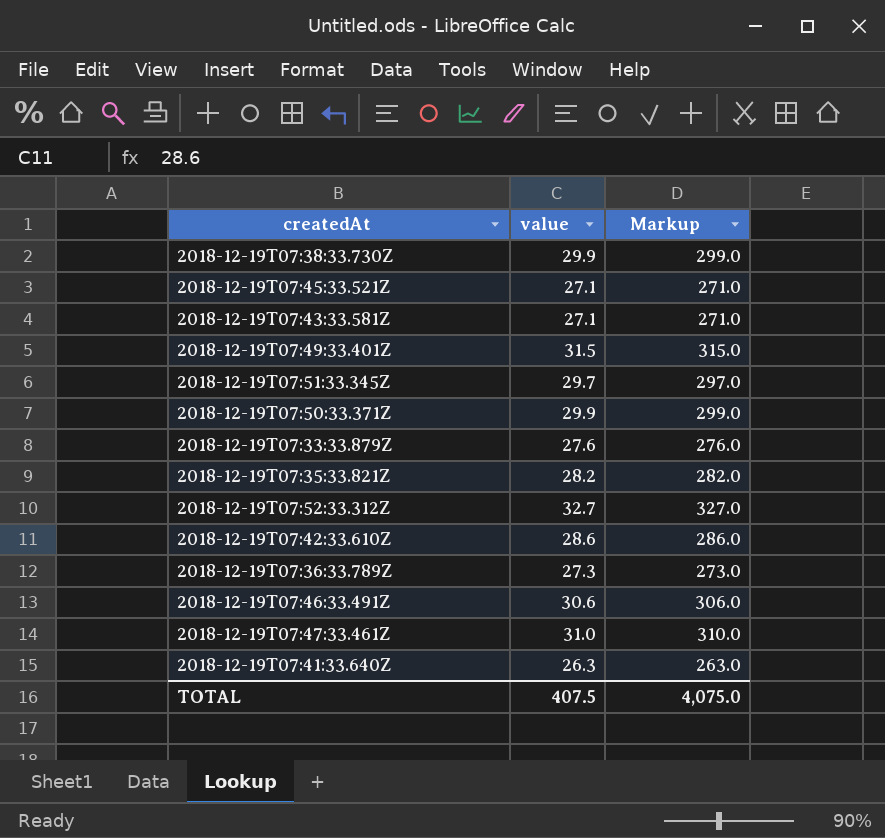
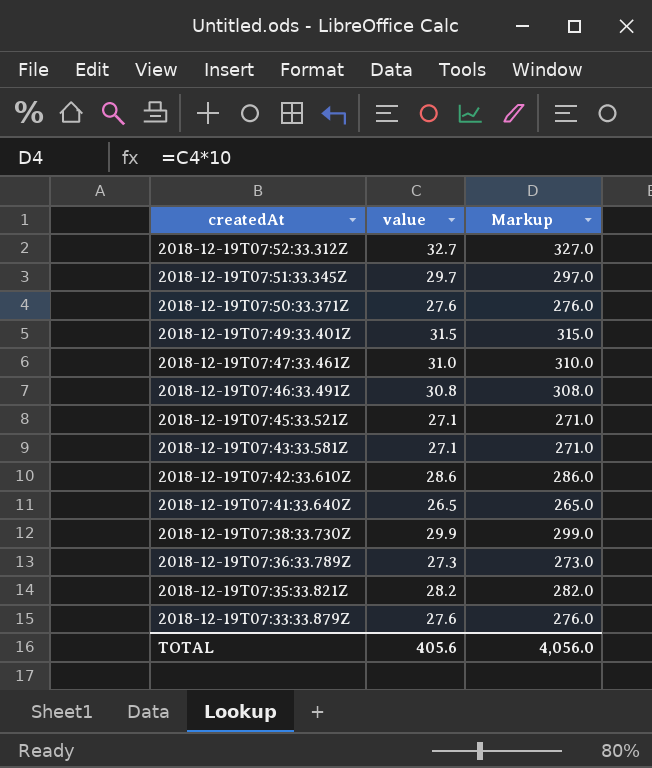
row order: none -> createdAt descending
2018-12-19T07:50:33.371Z | value: 29.9 -> 27.6
2018-12-19T07:50:33.371Z | Markup: 299.0 -> 276.0
2018-12-19T07:46:33.491Z | value: 30.6 -> 30.8
2018-12-19T07:46:33.491Z | Markup: 306.0 -> 308.0
2018-12-19T07:41:33.640Z | value: 26.3 -> 26.5
2018-12-19T07:41:33.640Z | Markup: 263.0 -> 265.0
TOTAL | value: 407.5 -> 405.6
TOTAL | Markup: 4,075.0 -> 4,056.0

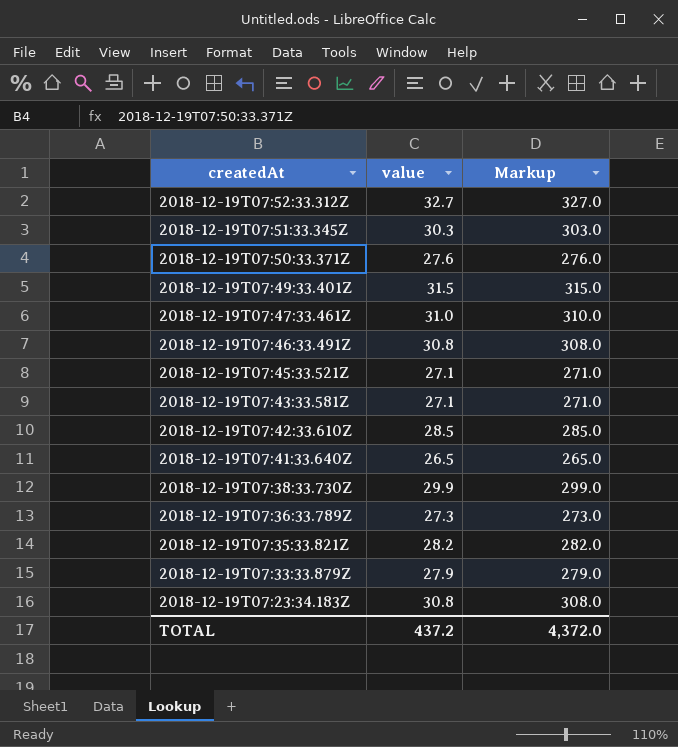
2018-12-19T07:51:33.345Z | value: 29.7 -> 30.3
2018-12-19T07:51:33.345Z | Markup: 297.0 -> 303.0
2018-12-19T07:42:33.610Z | value: 28.6 -> 28.5
2018-12-19T07:42:33.610Z | Markup: 286.0 -> 285.0
2018-12-19T07:33:33.879Z | value: 27.6 -> 27.9
2018-12-19T07:33:33.879Z | Markup: 276.0 -> 279.0
row 2018-12-19T07:23:34.183Z: none -> 30.8 | 308.0
TOTAL | value: 405.6 -> 437.2
TOTAL | Markup: 4,056.0 -> 4,372.0

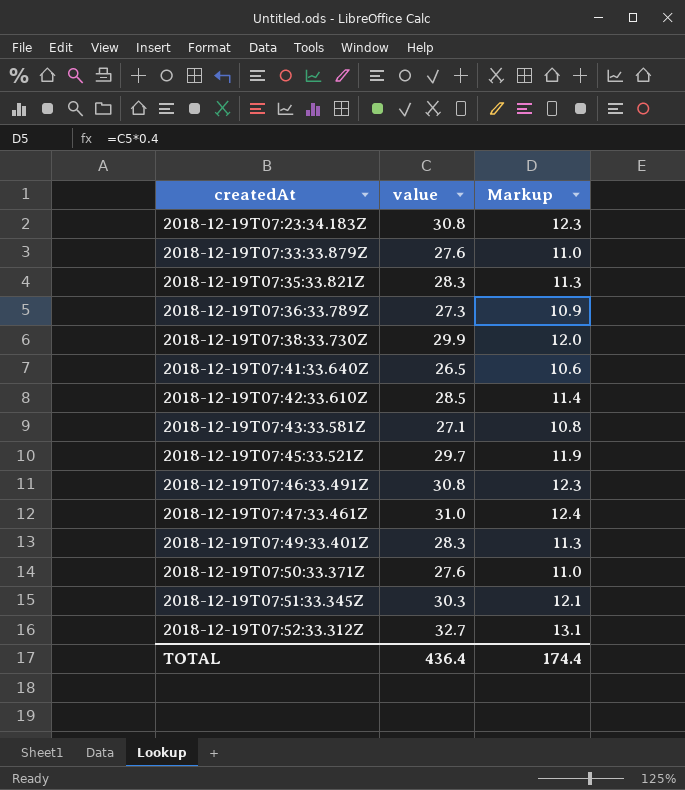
row order: createdAt descending -> createdAt ascending
column Markup | formula: [value] * 10 -> [value] * 0.4
2018-12-19T07:33:33.879Z | value: 27.9 -> 27.6
2018-12-19T07:35:33.821Z | value: 28.2 -> 28.3
2018-12-19T07:45:33.521Z | value: 27.1 -> 29.7
2018-12-19T07:49:33.401Z | value: 31.5 -> 28.3
TOTAL | value: 437.2 -> 436.4
TOTAL | Markup: 4,372.0 -> 174.4

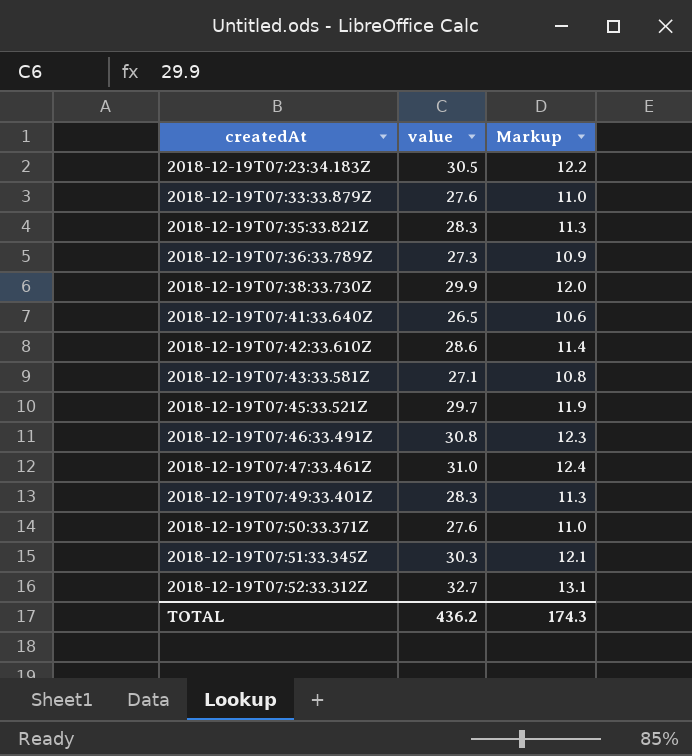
2018-12-19T07:23:34.183Z | value: 30.8 -> 30.5
2018-12-19T07:23:34.183Z | Markup: 12.3 -> 12.2
2018-12-19T07:42:33.610Z | value: 28.5 -> 28.6
TOTAL | value: 436.4 -> 436.2
TOTAL | Markup: 174.4 -> 174.3

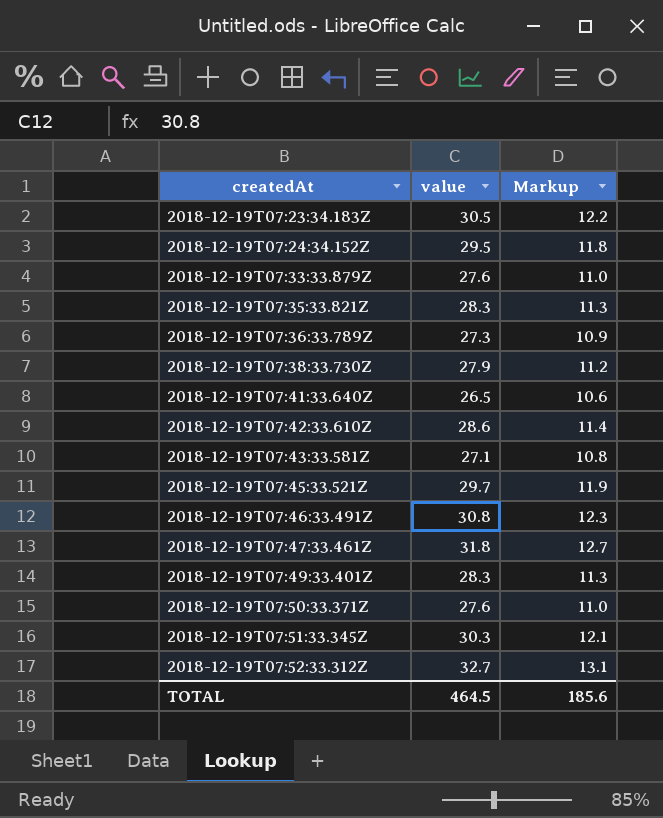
row 2018-12-19T07:24:34.152Z: none -> 29.5 | 11.8
2018-12-19T07:38:33.730Z | value: 29.9 -> 27.9
2018-12-19T07:38:33.730Z | Markup: 12.0 -> 11.2
2018-12-19T07:47:33.461Z | value: 31.0 -> 31.8
2018-12-19T07:47:33.461Z | Markup: 12.4 -> 12.7
TOTAL | value: 436.2 -> 464.5
TOTAL | Markup: 174.3 -> 185.6

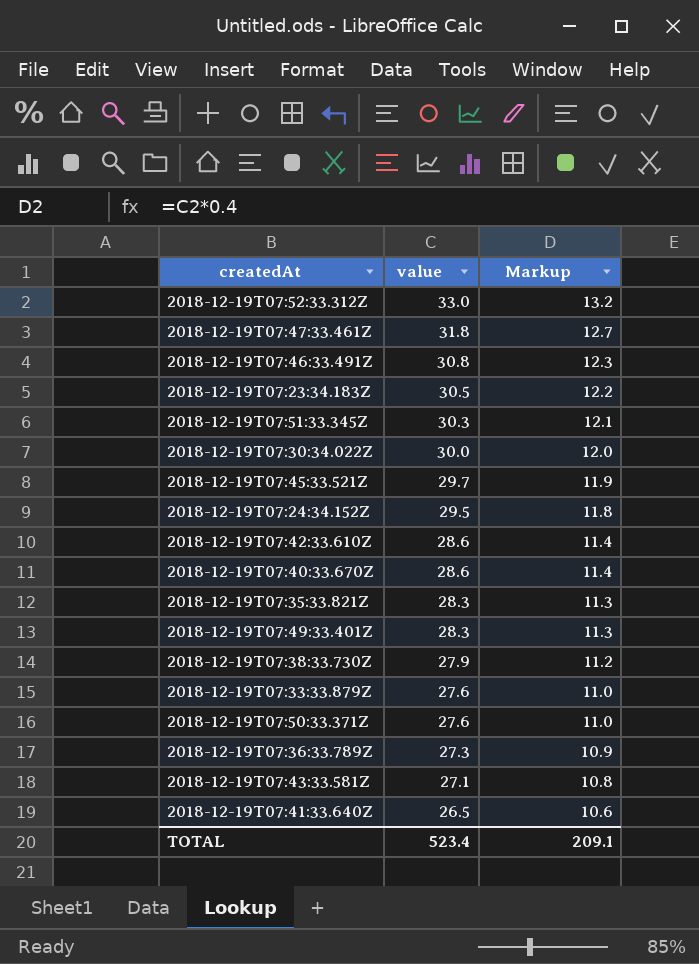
row order: createdAt ascending -> value descending
2018-12-19T07:52:33.312Z | value: 32.7 -> 33.0
2018-12-19T07:52:33.312Z | Markup: 13.1 -> 13.2
row 2018-12-19T07:30:34.022Z: none -> 30.0 | 12.0
row 2018-12-19T07:40:33.670Z: none -> 28.6 | 11.4
TOTAL | value: 464.5 -> 523.4
TOTAL | Markup: 185.6 -> 209.1

